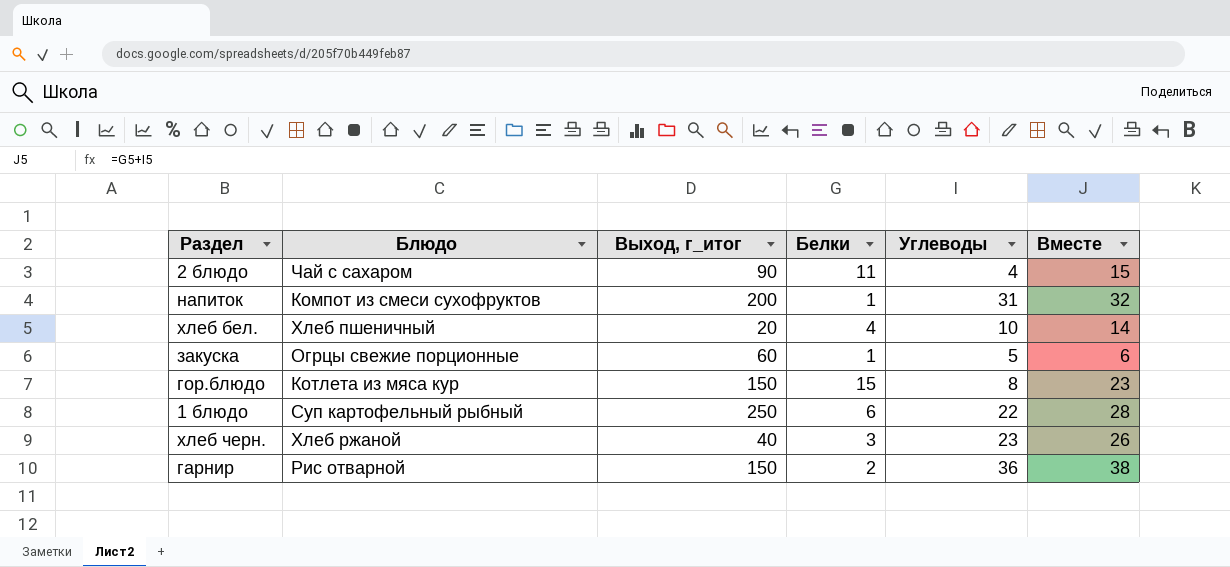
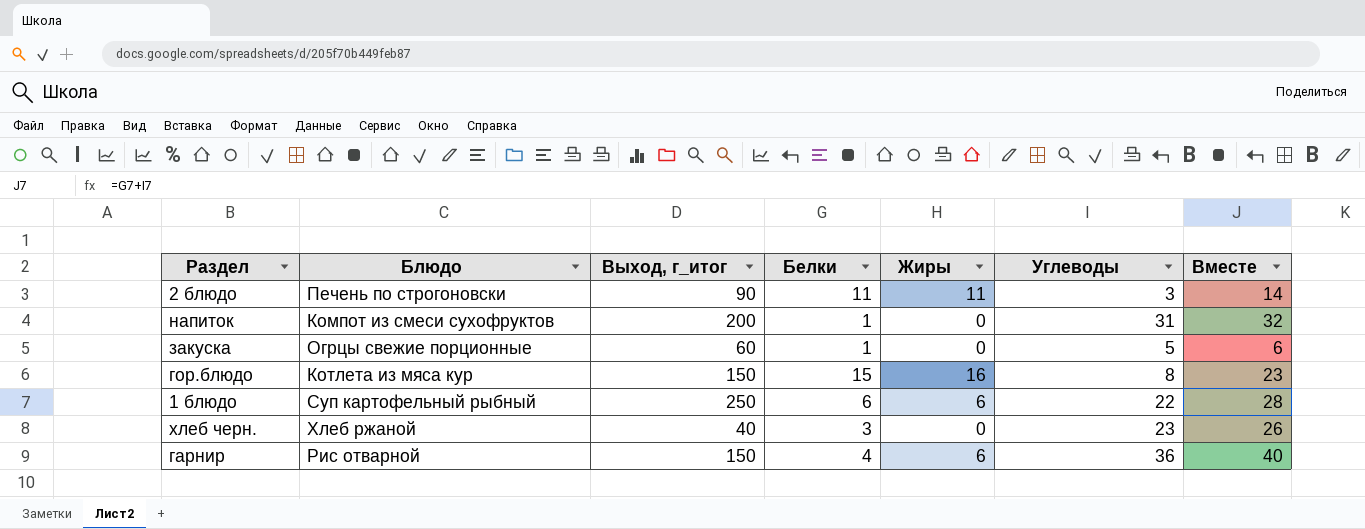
column Жиры | position: none -> 5
row хлеб бел.: Хлеб пшеничный | 20 | 4 | 10 | 14 -> none
2 блюдо | Блюдо: Чай с сахаром -> Печень по строгоновски
2 блюдо | Углеводы: 4 -> 3
2 блюдо | Вместе: 15 -> 14
гарнир | Белки: 2 -> 4
гарнир | Вместе: 38 -> 40

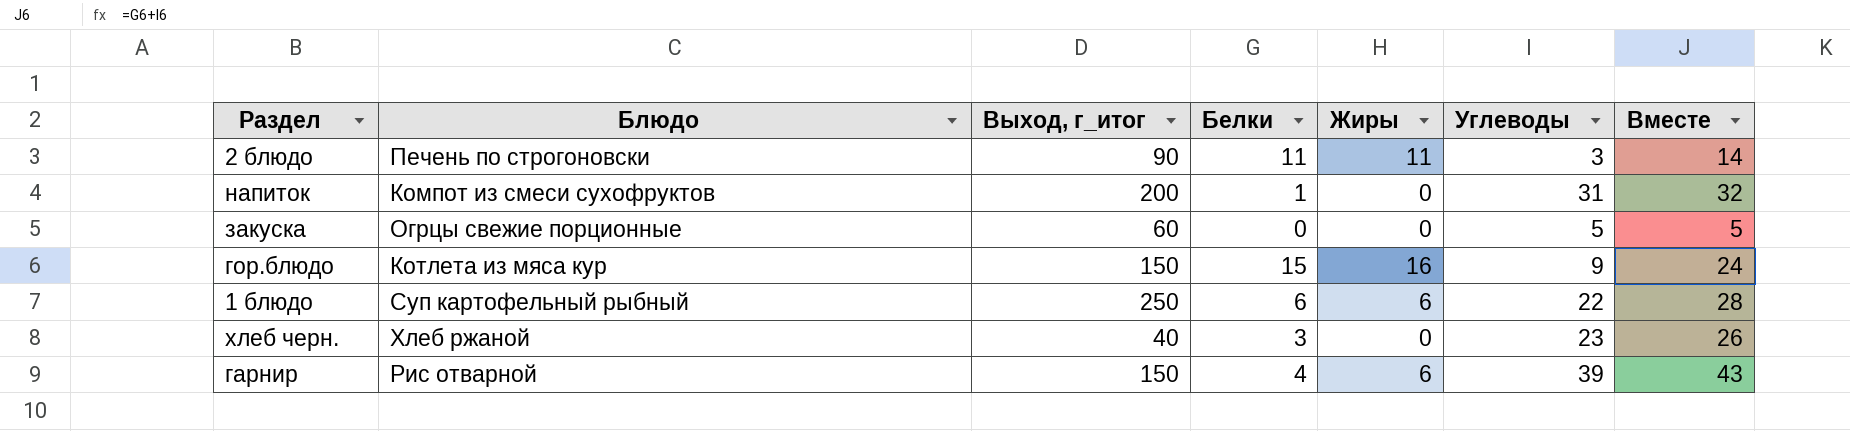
закуска | Белки: 1 -> 0
закуска | Вместе: 6 -> 5
гор.блюдо | Углеводы: 8 -> 9
гор.блюдо | Вместе: 23 -> 24
гарнир | Углеводы: 36 -> 39
гарнир | Вместе: 40 -> 43

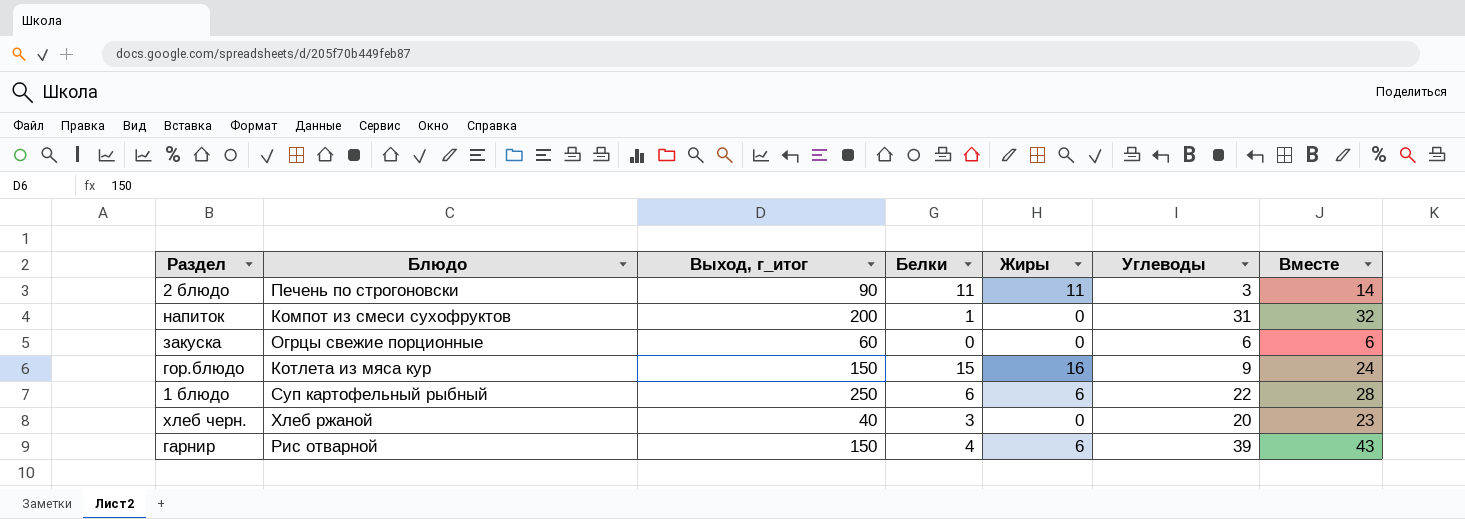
закуска | Углеводы: 5 -> 6
закуска | Вместе: 5 -> 6
хлеб черн. | Углеводы: 23 -> 20
хлеб черн. | Вместе: 26 -> 23

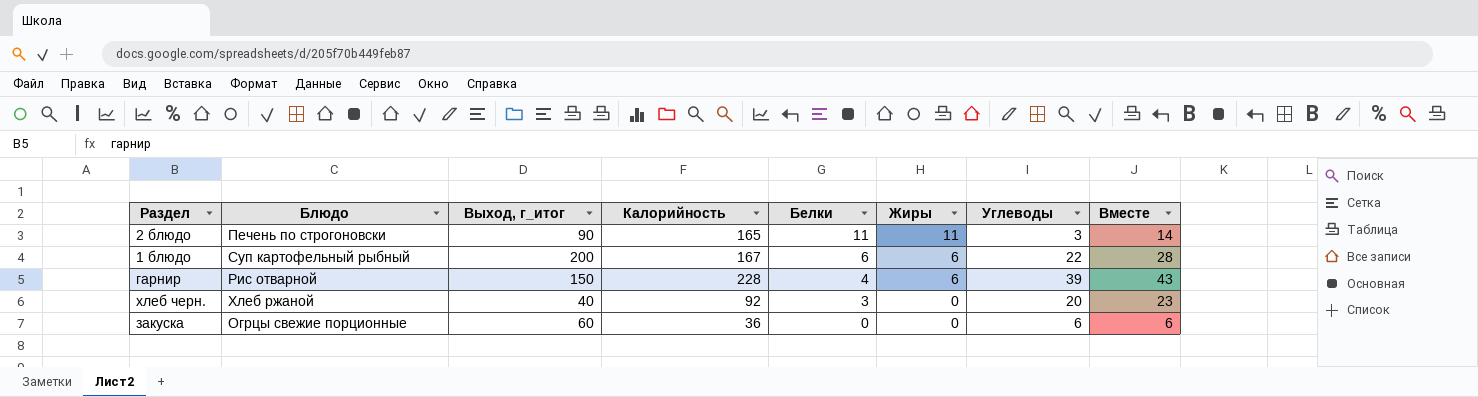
row order: none -> Белки descending
column Калорийность | position: none -> 4
row напиток: Компот из смеси сухофруктов | 200 | 1 | 0 | 31 | 32 -> none
row гор.блюдо: Котлета из мяса кур | 150 | 15 | 16 | 9 | 24 -> none
1 блюдо | Выход, г_итог: 250 -> 200

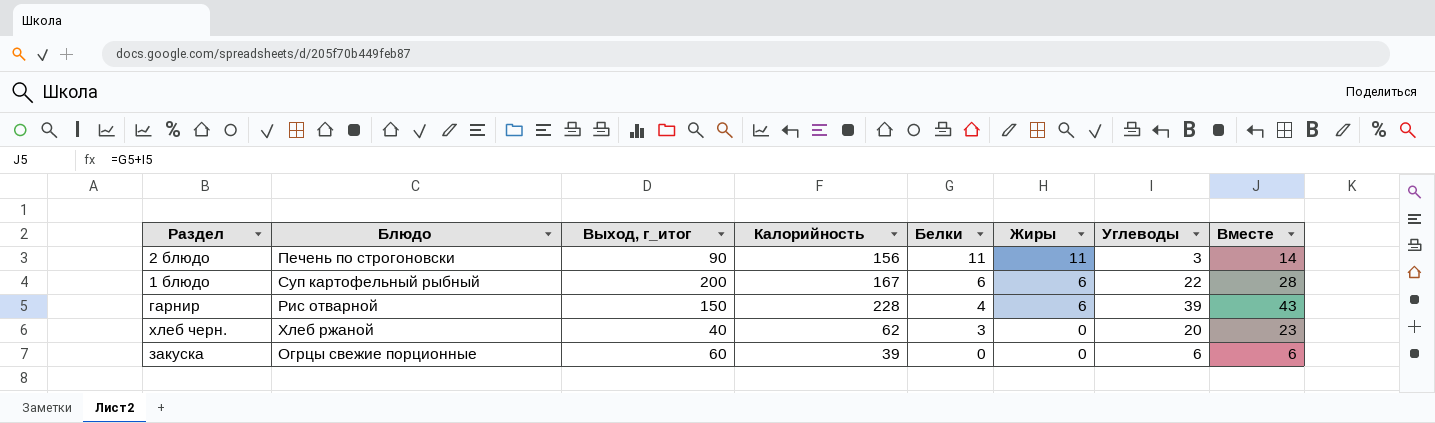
2 блюдо | Калорийность: 165 -> 156
хлеб черн. | Калорийность: 92 -> 62
закуска | Калорийность: 36 -> 39

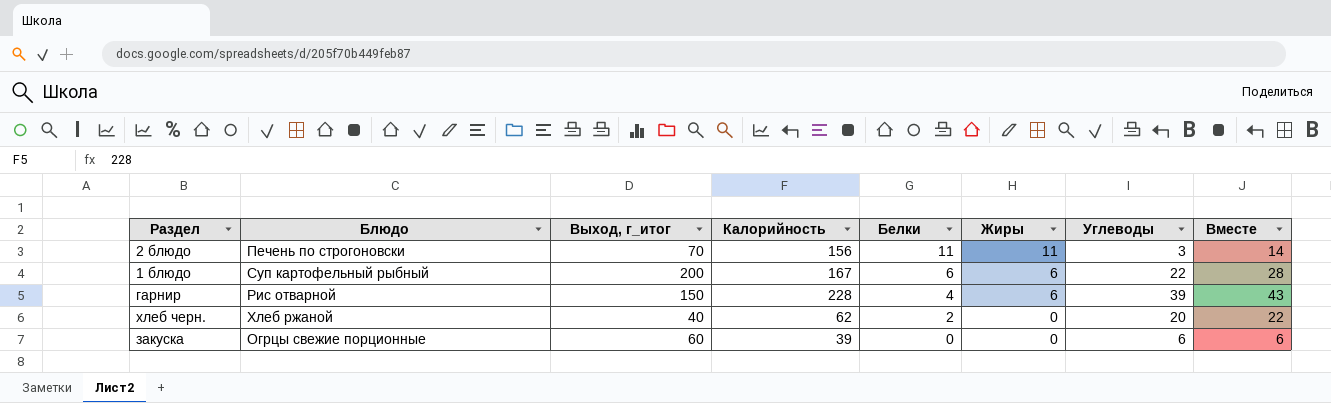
2 блюдо | Выход, г_итог: 90 -> 70
хлеб черн. | Белки: 3 -> 2
хлеб черн. | Вместе: 23 -> 22

